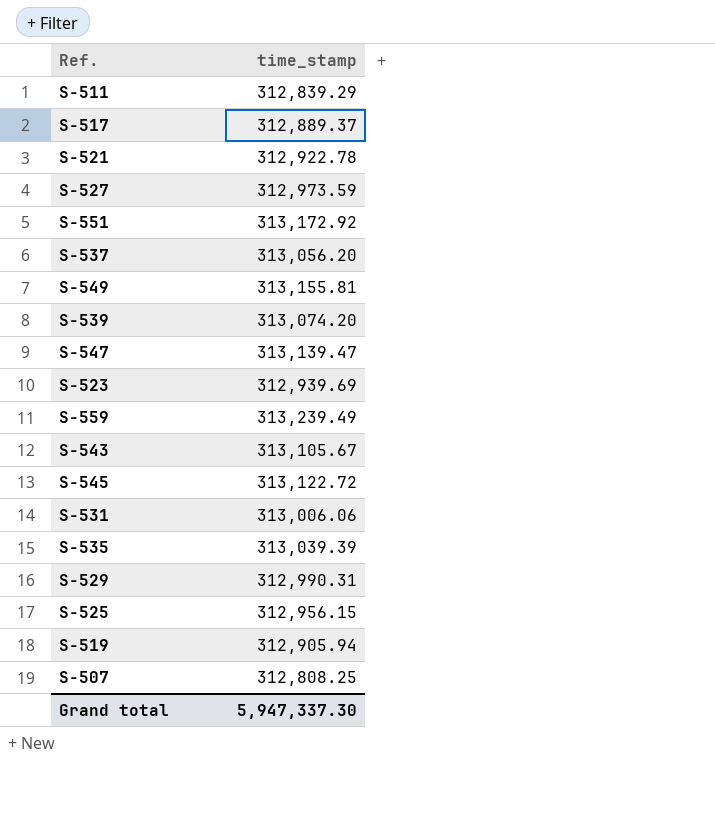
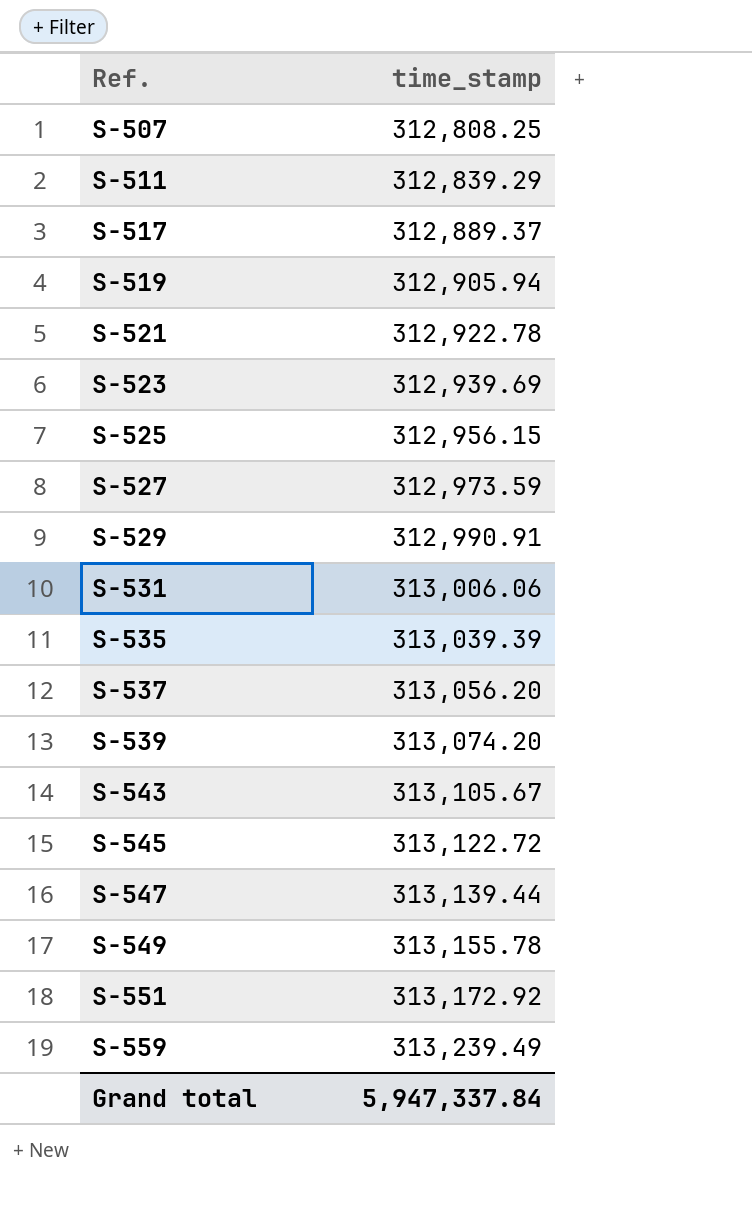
row order: none -> Ref. ascending
S-529 | time_stamp: 312,990.31 -> 312,990.91
S-547 | time_stamp: 313,139.47 -> 313,139.44
S-549 | time_stamp: 313,155.81 -> 313,155.78
Grand total | time_stamp: 5,947,337.30 -> 5,947,337.84

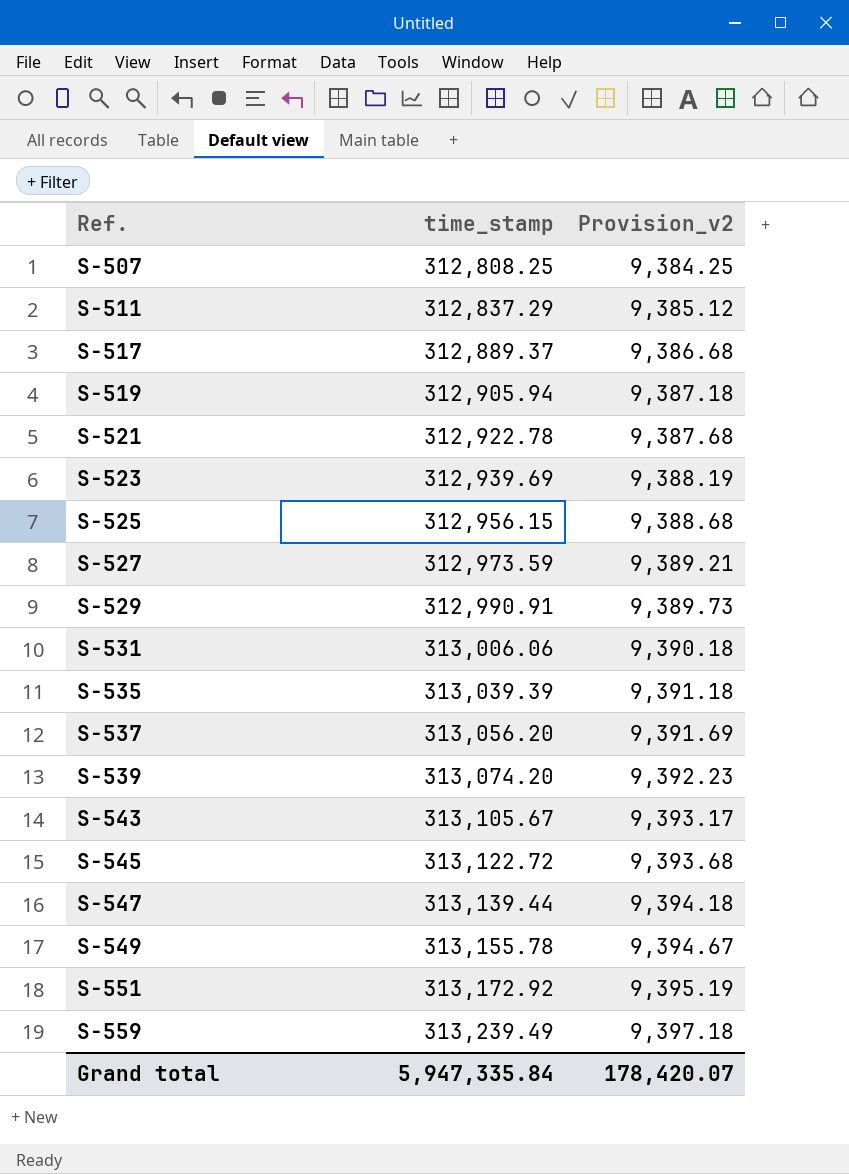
column Provision_v2 | formula: none -> [time_stamp] * 0.03
S-511 | time_stamp: 312,839.29 -> 312,837.29
Grand total | time_stamp: 5,947,337.84 -> 5,947,335.84

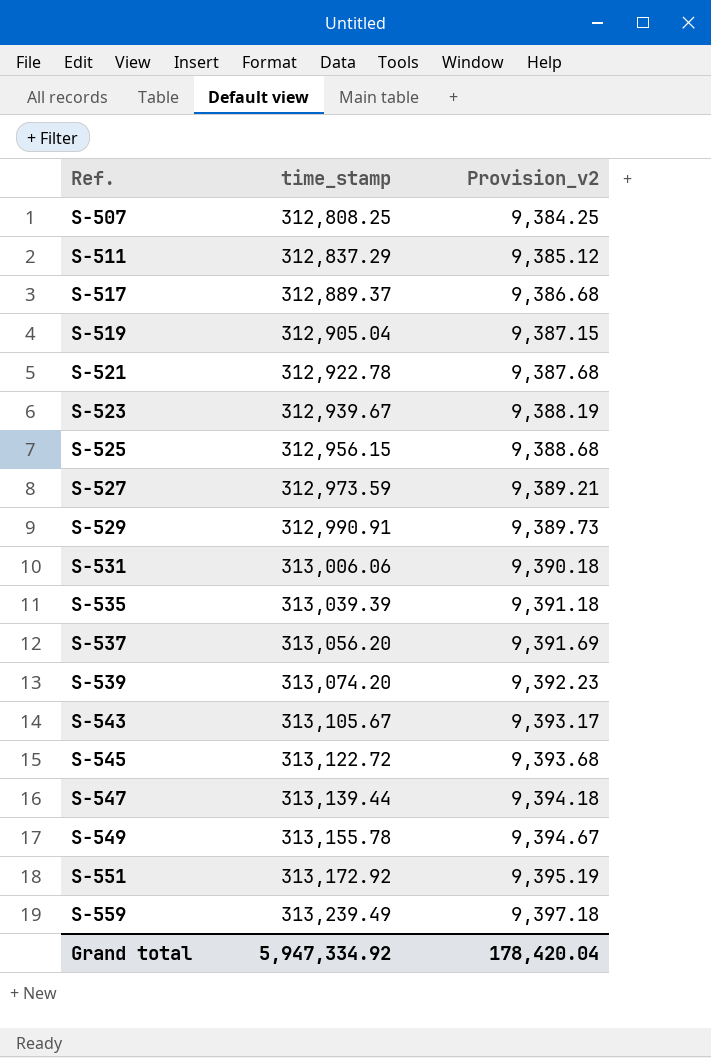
S-519 | time_stamp: 312,905.94 -> 312,905.04
S-519 | Provision_v2: 9,387.18 -> 9,387.15
S-523 | time_stamp: 312,939.69 -> 312,939.67
Grand total | time_stamp: 5,947,335.84 -> 5,947,334.92
Grand total | Provision_v2: 178,420.07 -> 178,420.04

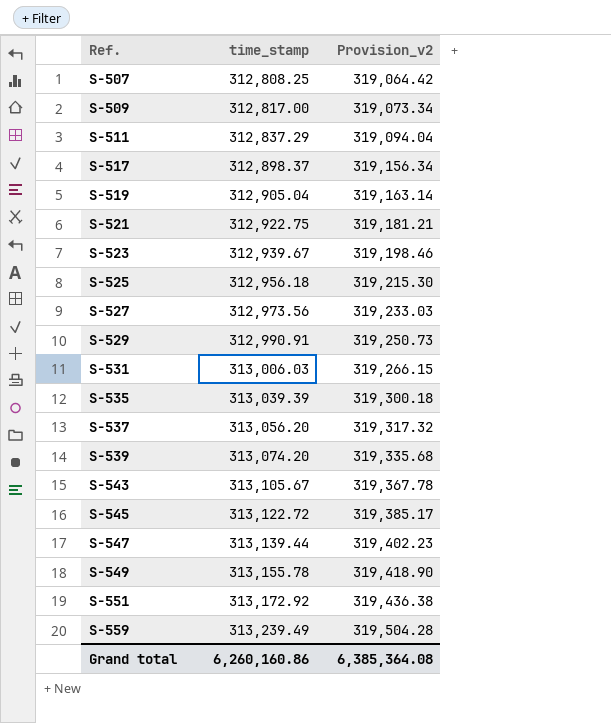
column Provision_v2 | formula: [time_stamp] * 0.03 -> [time_stamp] * 1.02
row S-509: none -> 312,817.00 | 319,073.34
S-517 | time_stamp: 312,889.37 -> 312,898.37
S-521 | time_stamp: 312,922.78 -> 312,922.75
S-525 | time_stamp: 312,956.15 -> 312,956.18
S-527 | time_stamp: 312,973.59 -> 312,973.56
S-531 | time_stamp: 313,006.06 -> 313,006.03
Grand total | time_stamp: 5,947,334.92 -> 6,260,160.86
Grand total | Provision_v2: 178,420.04 -> 6,385,364.08

